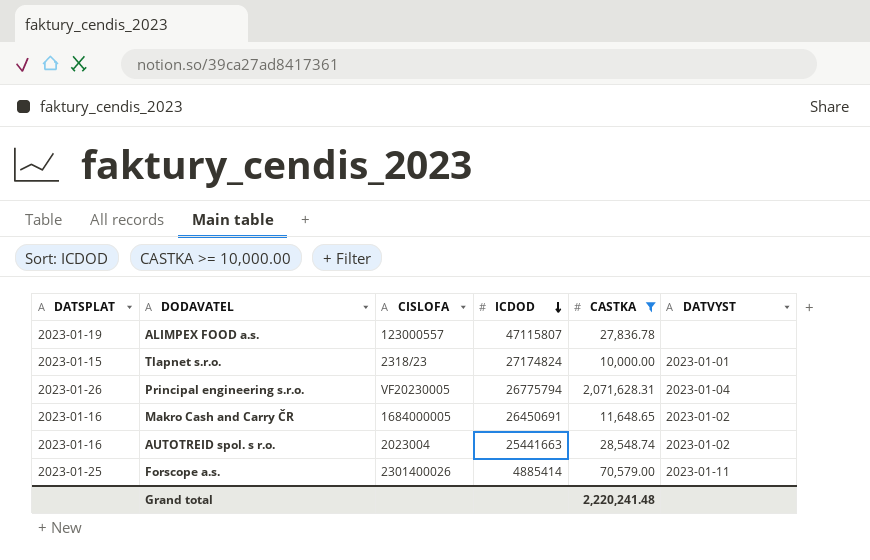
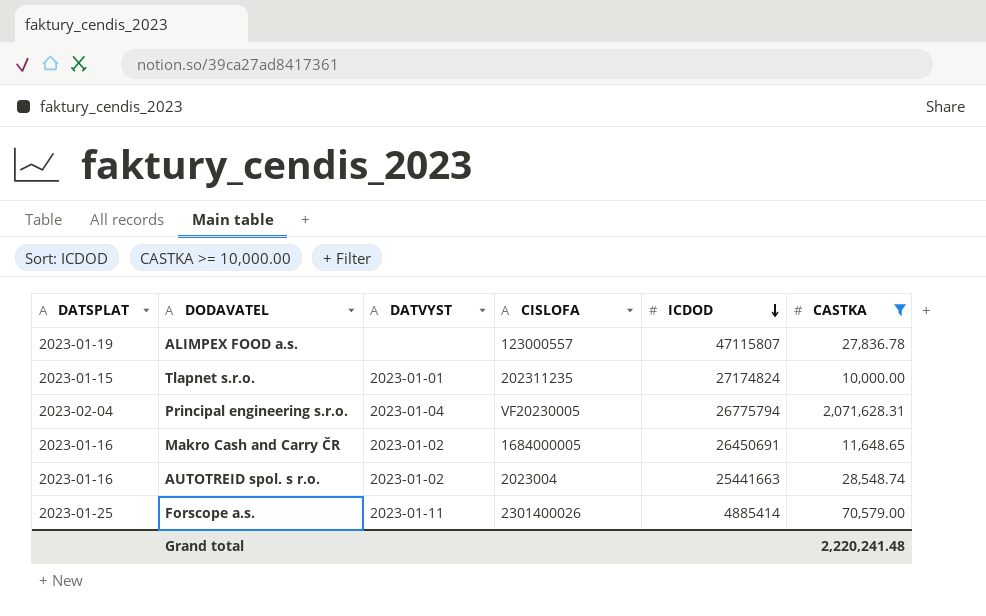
column DATVYST | position: 6 -> 3
Tlapnet s.r.o. | CISLOFA: 2318/23 -> 202311235
Principal engineering s.r.o. | DATSPLAT: 2023-01-26 -> 2023-02-04

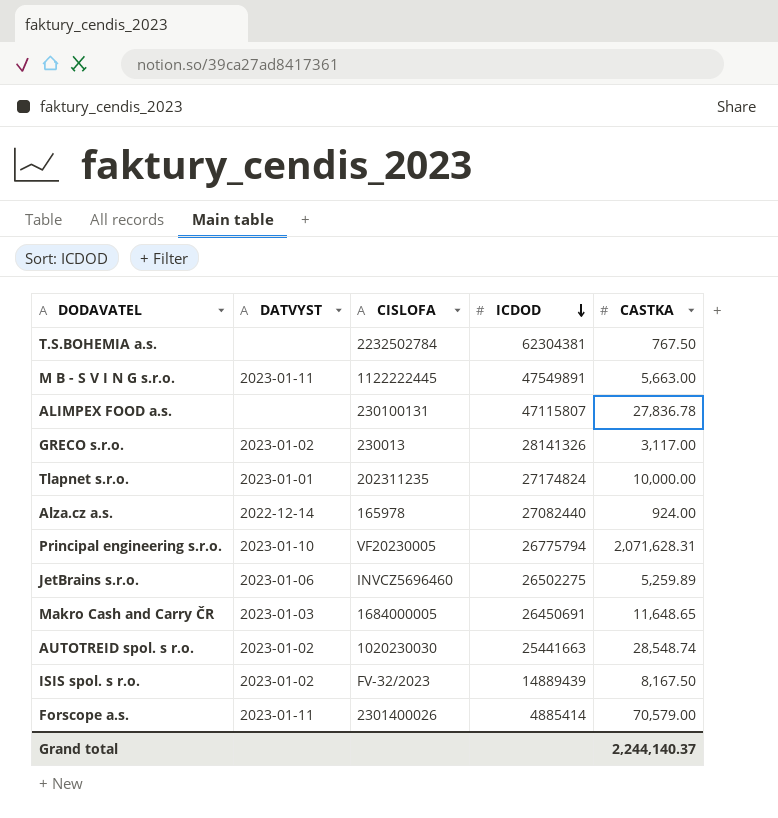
filter: CASTKA >= 10,000.00 -> none
column DATSPLAT | position: 1 -> none
ALIMPEX FOOD a.s. | CISLOFA: 123000557 -> 230100131
Principal engineering s.r.o. | DATVYST: 2023-01-04 -> 2023-01-10
Makro Cash and Carry ČR | DATVYST: 2023-01-02 -> 2023-01-03
AUTOTREID spol. s r.o. | CISLOFA: 2023004 -> 1020230030
Grand total | CASTKA: 2,220,241.48 -> 2,244,140.37

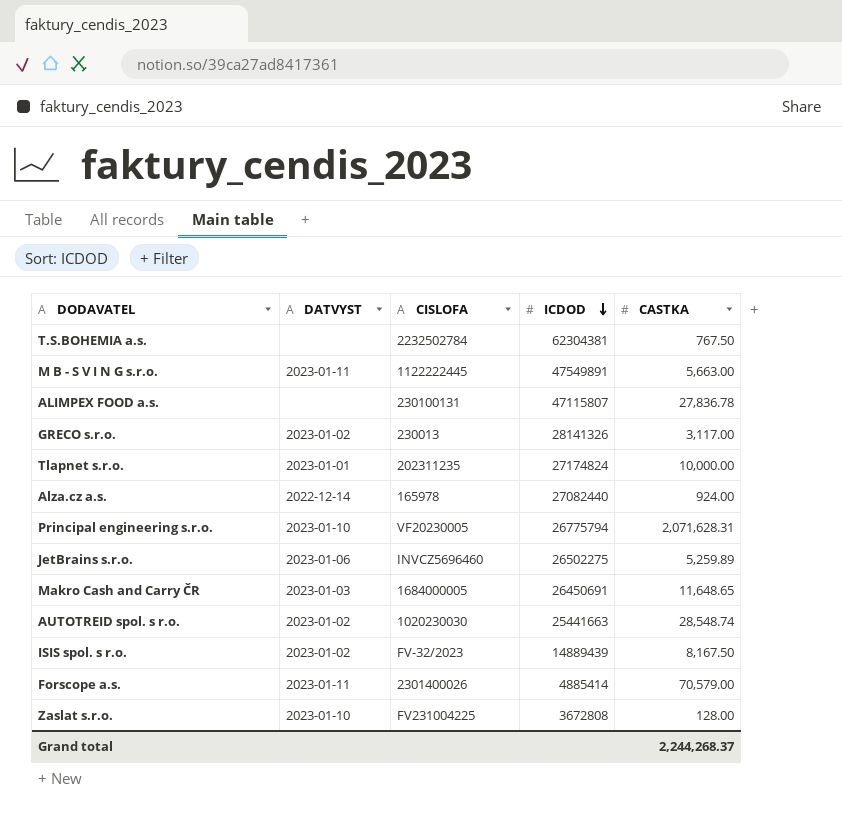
row Zaslat s.r.o.: none -> 2023-01-10 | FV231004225 | 3672808 | 128.00
Grand total | CASTKA: 2,244,140.37 -> 2,244,268.37

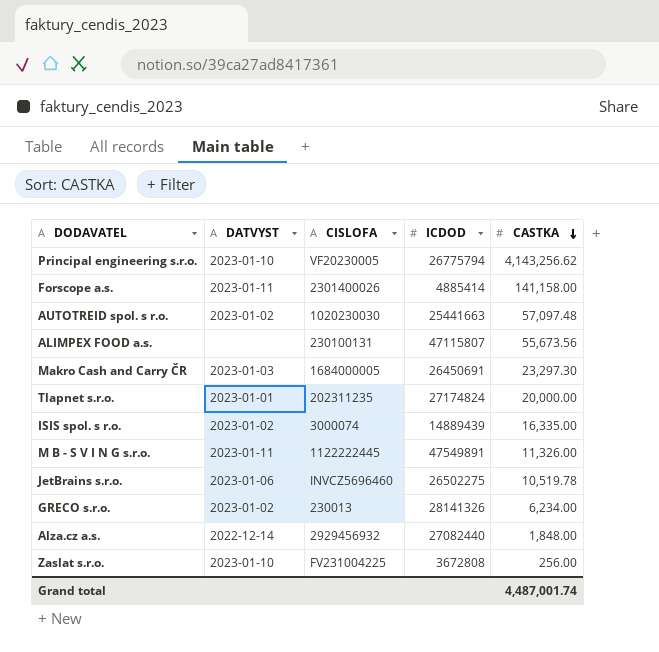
row order: ICDOD descending -> CASTKA descending
row T.S.BOHEMIA a.s.: none | 2232502784 | 62304381 | 767.50 -> none
Principal engineering s.r.o. | CASTKA: 2,071,628.31 -> 4,143,256.62
Forscope a.s. | CASTKA: 70,579.00 -> 141,158.00
AUTOTREID spol. s r.o. | CASTKA: 28,548.74 -> 57,097.48
ALIMPEX FOOD a.s. | CASTKA: 27,836.78 -> 55,673.56
Makro Cash and Carry ČR | CASTKA: 11,648.65 -> 23,297.30
Tlapnet s.r.o. | CASTKA: 10,000.00 -> 20,000.00
ISIS spol. s r.o. | CISLOFA: FV-32/2023 -> 3000074
ISIS spol. s r.o. | CASTKA: 8,167.50 -> 16,335.00
M B - S V I N G s.r.o. | CASTKA: 5,663.00 -> 11,326.00
JetBrains s.r.o. | CASTKA: 5,259.89 -> 10,519.78
GRECO s.r.o. | CASTKA: 3,117.00 -> 6,234.00
Alza.cz a.s. | CISLOFA: 165978 -> 2929456932
Alza.cz a.s. | CASTKA: 924.00 -> 1,848.00
Zaslat s.r.o. | CASTKA: 128.00 -> 256.00
Grand total | CASTKA: 2,244,268.37 -> 4,487,001.74

